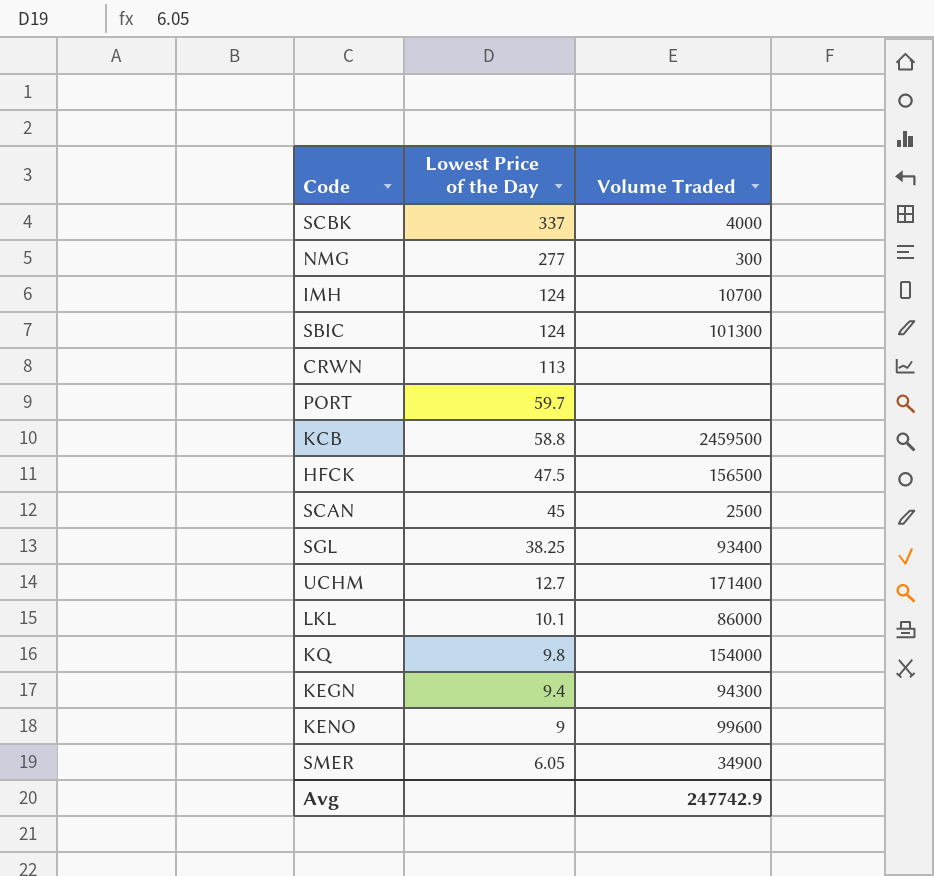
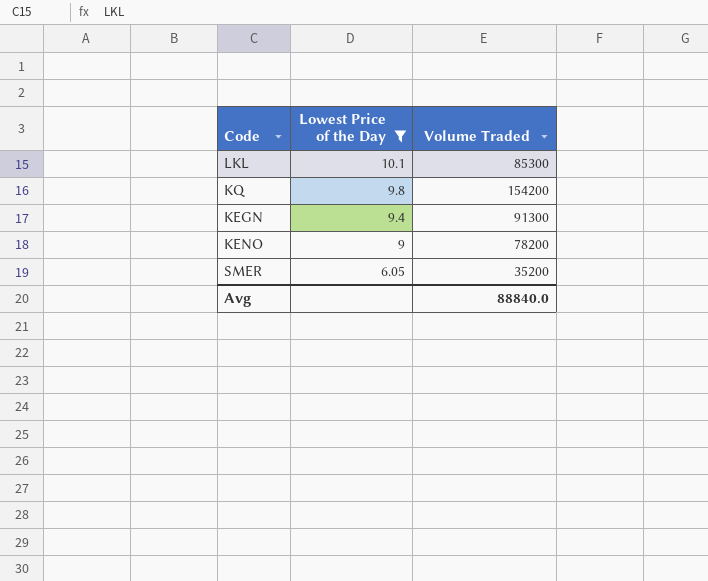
filter: none -> Lowest Price of the Day <= 10.1
LKL | Volume Traded: 86000 -> 85300
KQ | Volume Traded: 154000 -> 154200
KEGN | Volume Traded: 94300 -> 91300
KENO | Volume Traded: 99600 -> 78200
SMER | Volume Traded: 34900 -> 35200
Avg | Volume Traded: 247742.9 -> 88840.0

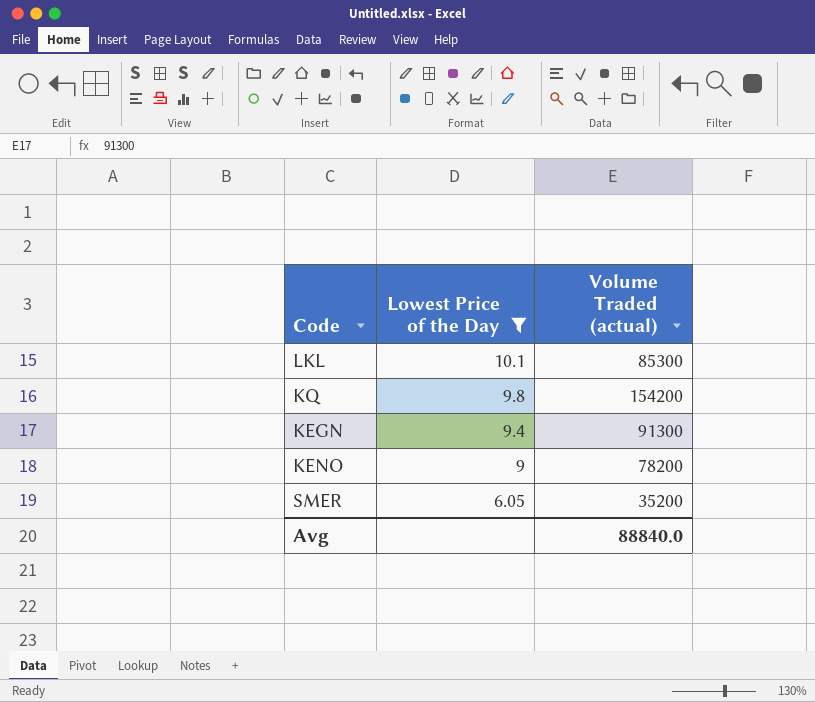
column name: Volume Traded -> Volume Traded (actual)

